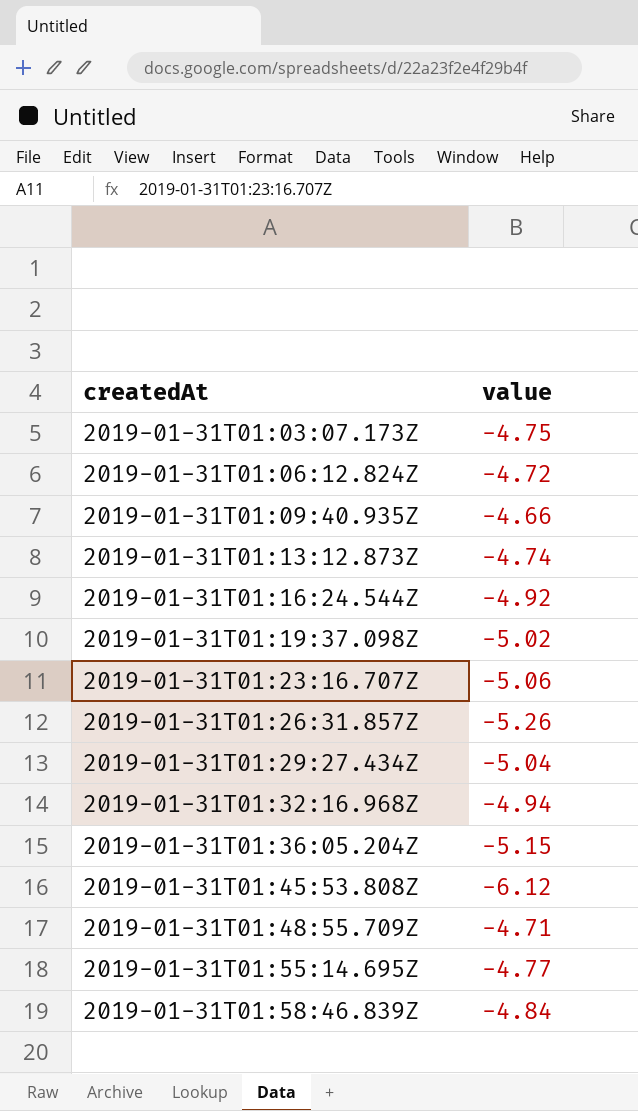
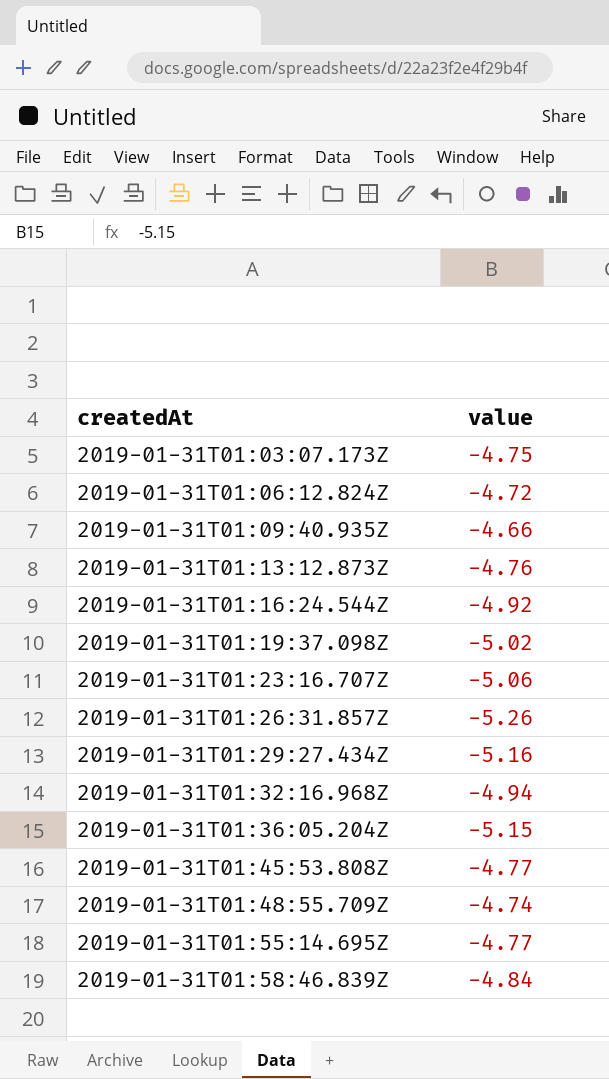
2019-01-31T01:13:12.873Z | value: -4.74 -> -4.76
2019-01-31T01:29:27.434Z | value: -5.04 -> -5.16
2019-01-31T01:45:53.808Z | value: -6.12 -> -4.77
2019-01-31T01:48:55.709Z | value: -4.71 -> -4.74

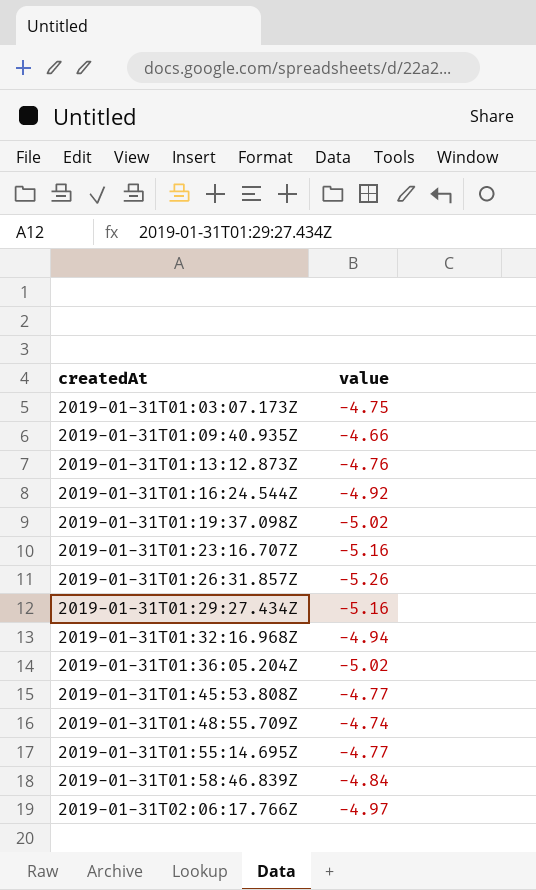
row 2019-01-31T01:06:12.824Z: -4.72 -> none
2019-01-31T01:23:16.707Z | value: -5.06 -> -5.16
2019-01-31T01:36:05.204Z | value: -5.15 -> -5.02
row 2019-01-31T02:06:17.766Z: none -> -4.97

